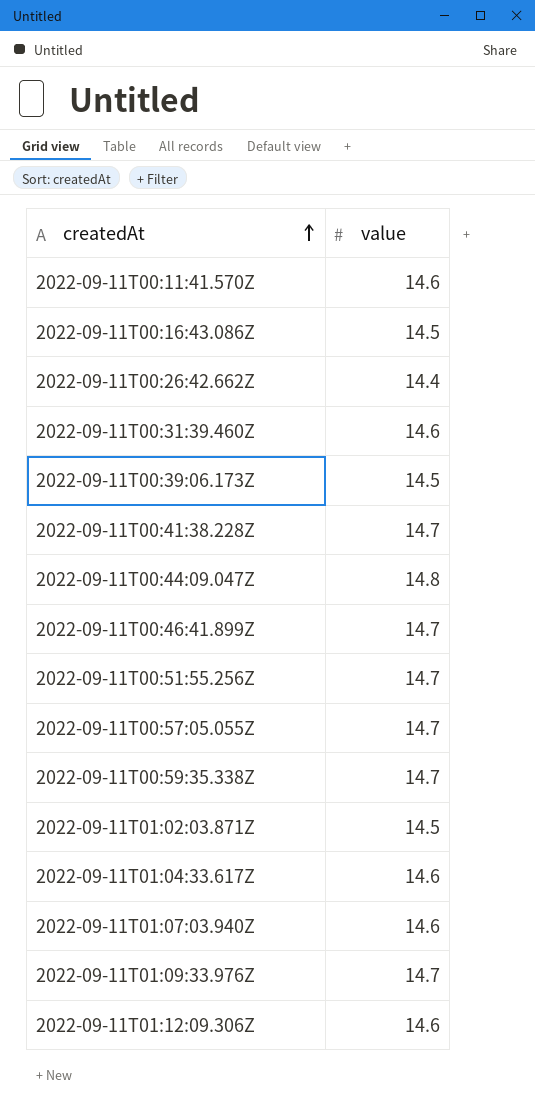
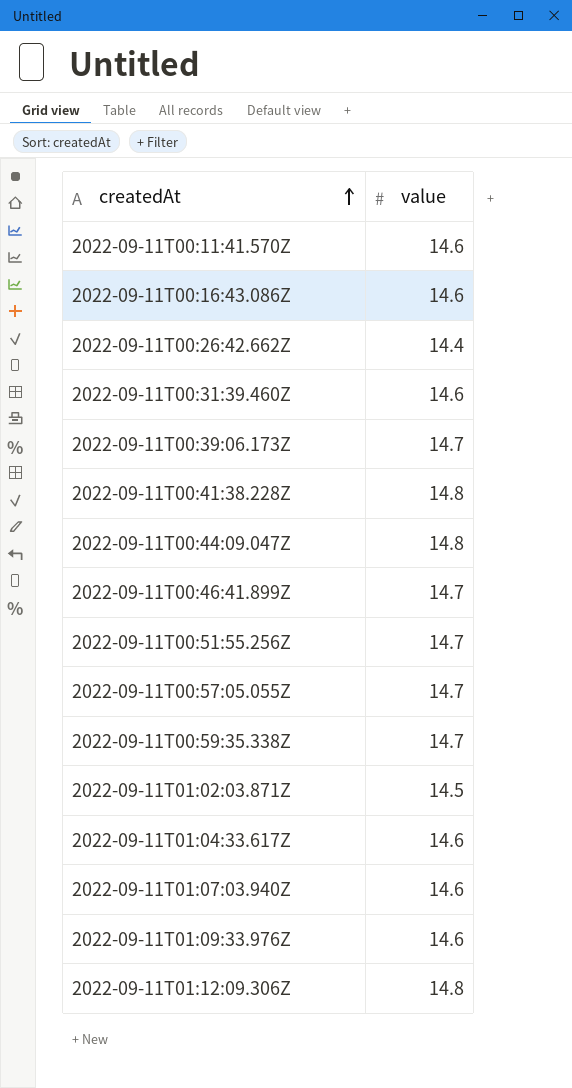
2022-09-11T00:16:43.086Z | value: 14.5 -> 14.6
2022-09-11T00:39:06.173Z | value: 14.5 -> 14.7
2022-09-11T00:41:38.228Z | value: 14.7 -> 14.8
2022-09-11T01:09:33.976Z | value: 14.7 -> 14.6
2022-09-11T01:12:09.306Z | value: 14.6 -> 14.8

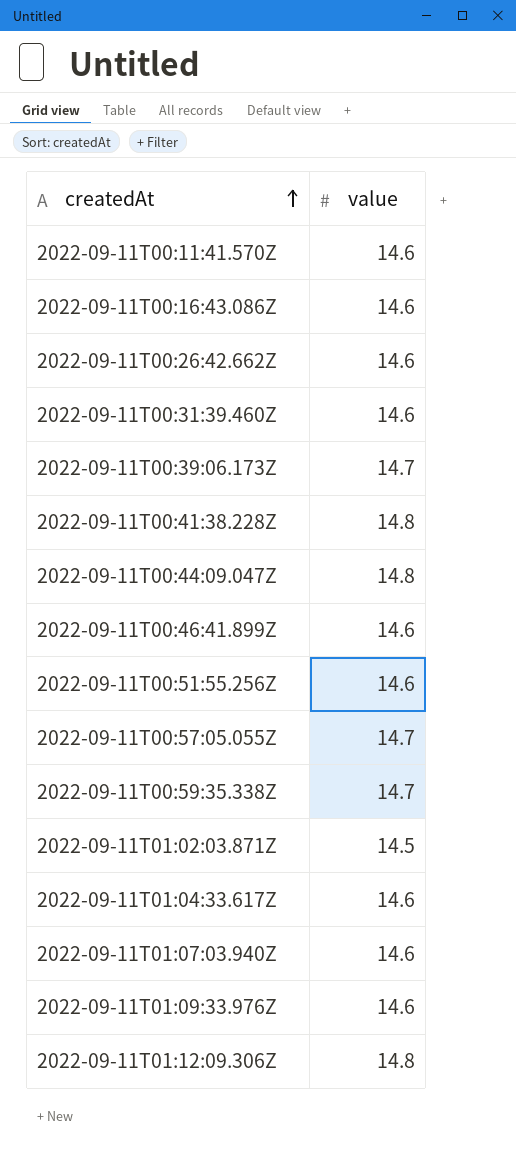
2022-09-11T00:26:42.662Z | value: 14.4 -> 14.6
2022-09-11T00:46:41.899Z | value: 14.7 -> 14.6
2022-09-11T00:51:55.256Z | value: 14.7 -> 14.6

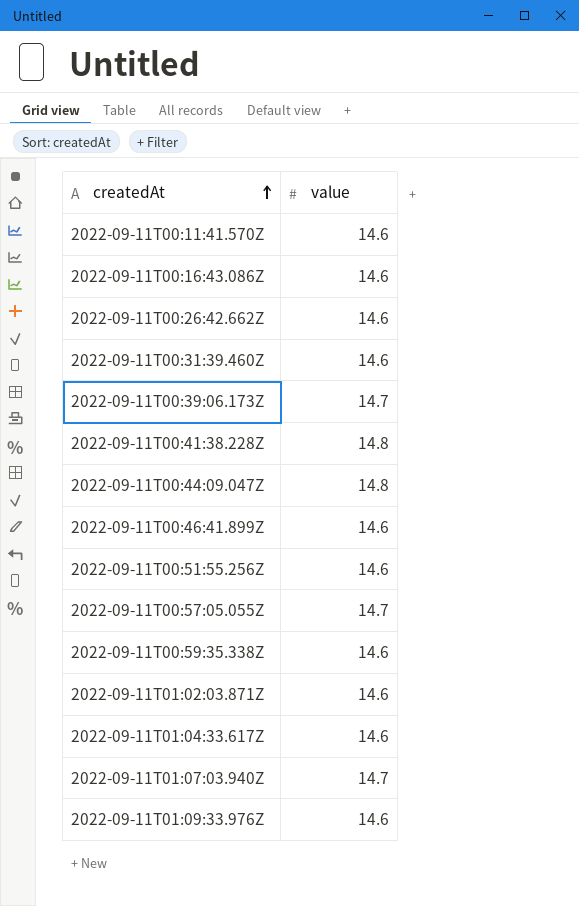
row 2022-09-11T01:12:09.306Z: 14.8 -> none
2022-09-11T00:59:35.338Z | value: 14.7 -> 14.6
2022-09-11T01:02:03.871Z | value: 14.5 -> 14.6
2022-09-11T01:07:03.940Z | value: 14.6 -> 14.7

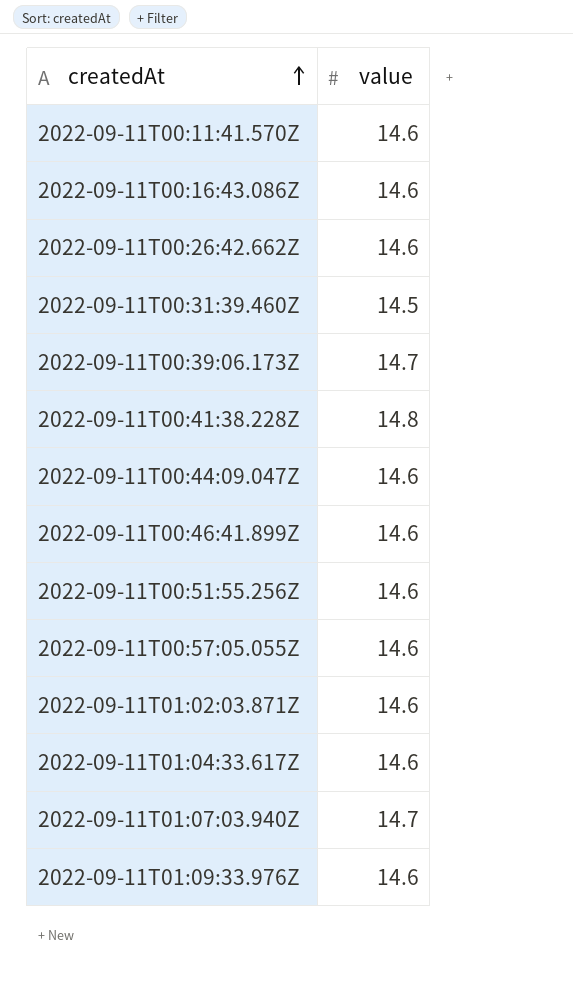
row 2022-09-11T00:59:35.338Z: 14.6 -> none
2022-09-11T00:31:39.460Z | value: 14.6 -> 14.5
2022-09-11T00:44:09.047Z | value: 14.8 -> 14.6
2022-09-11T00:57:05.055Z | value: 14.7 -> 14.6

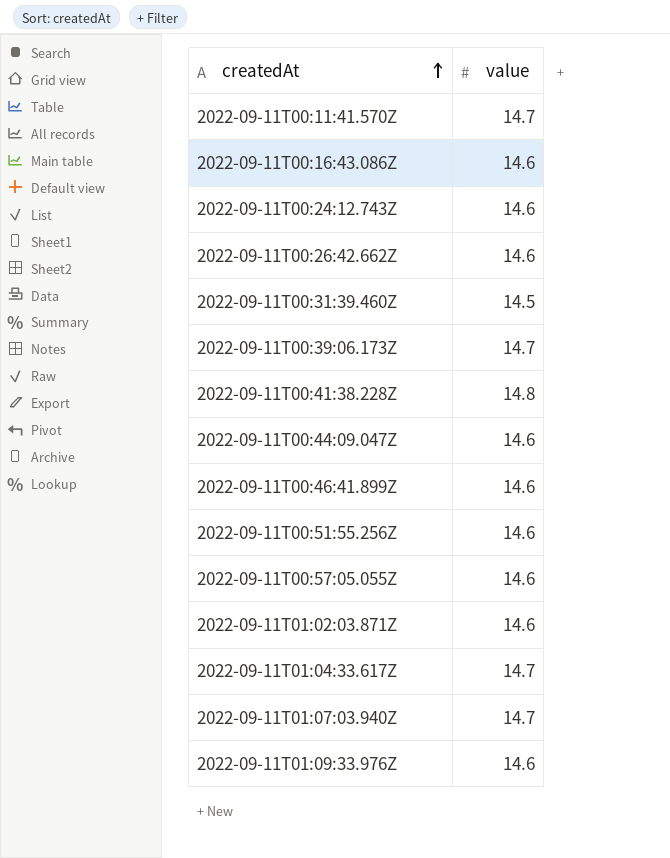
2022-09-11T00:11:41.570Z | value: 14.6 -> 14.7
row 2022-09-11T00:24:12.743Z: none -> 14.6
2022-09-11T01:04:33.617Z | value: 14.6 -> 14.7

